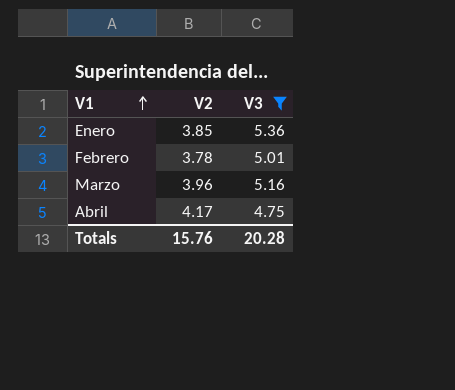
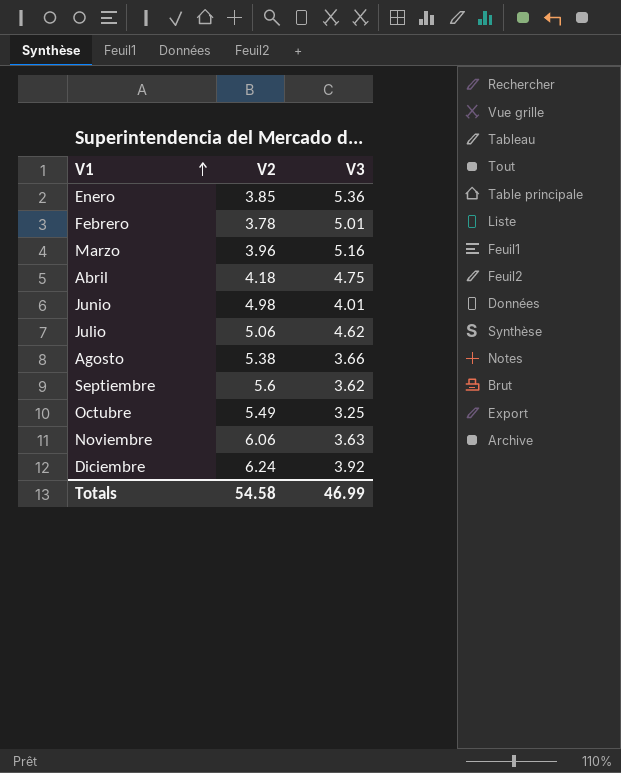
filter: V3 >= 4.75 -> none
Abril | V2: 4.17 -> 4.18
Totals | V2: 15.76 -> 54.58
Totals | V3: 20.28 -> 46.99

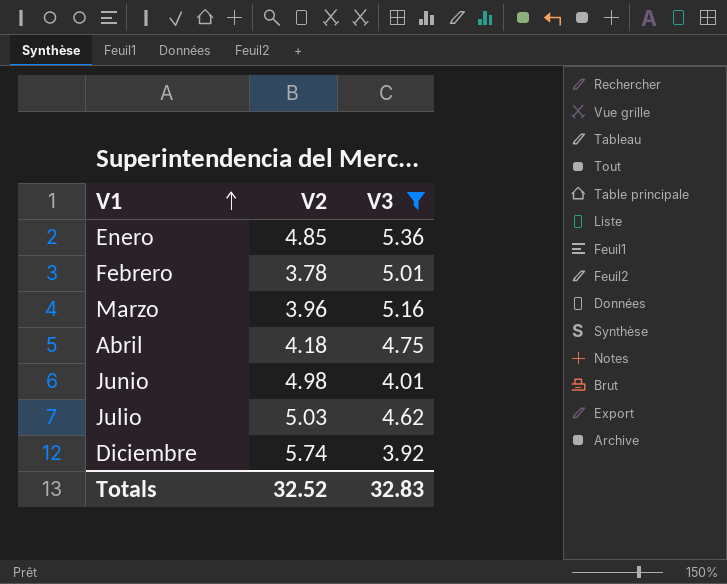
filter: none -> V3 >= 3.92
Enero | V2: 3.85 -> 4.85
Julio | V2: 5.06 -> 5.03
Diciembre | V2: 6.24 -> 5.74
Totals | V2: 54.58 -> 32.52
Totals | V3: 46.99 -> 32.83

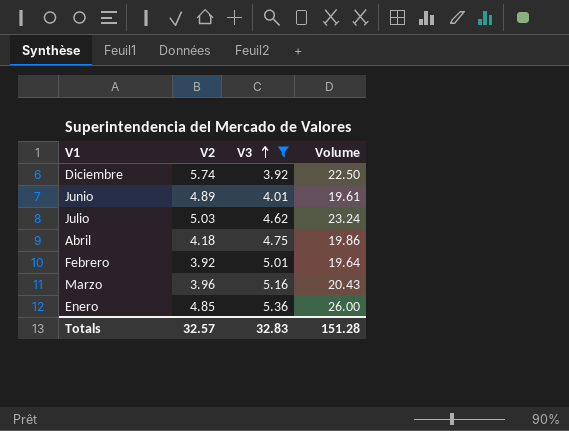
row order: V1 ascending -> V3 ascending
column Volume | formula: none -> [V2] * [V3]
Junio | V2: 4.98 -> 4.89
Febrero | V2: 3.78 -> 3.92
Totals | V2: 32.52 -> 32.57

